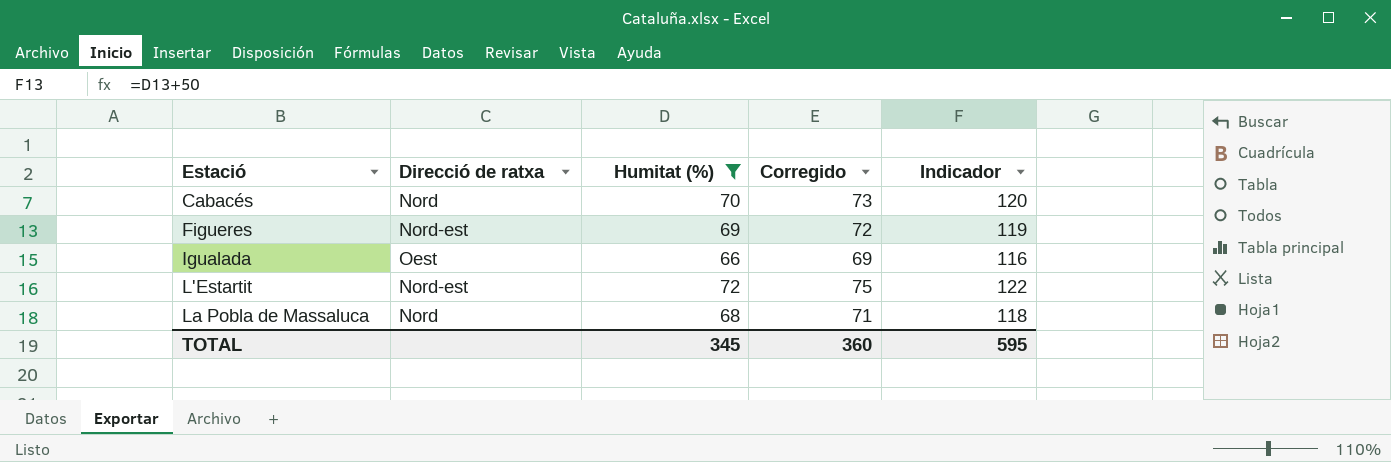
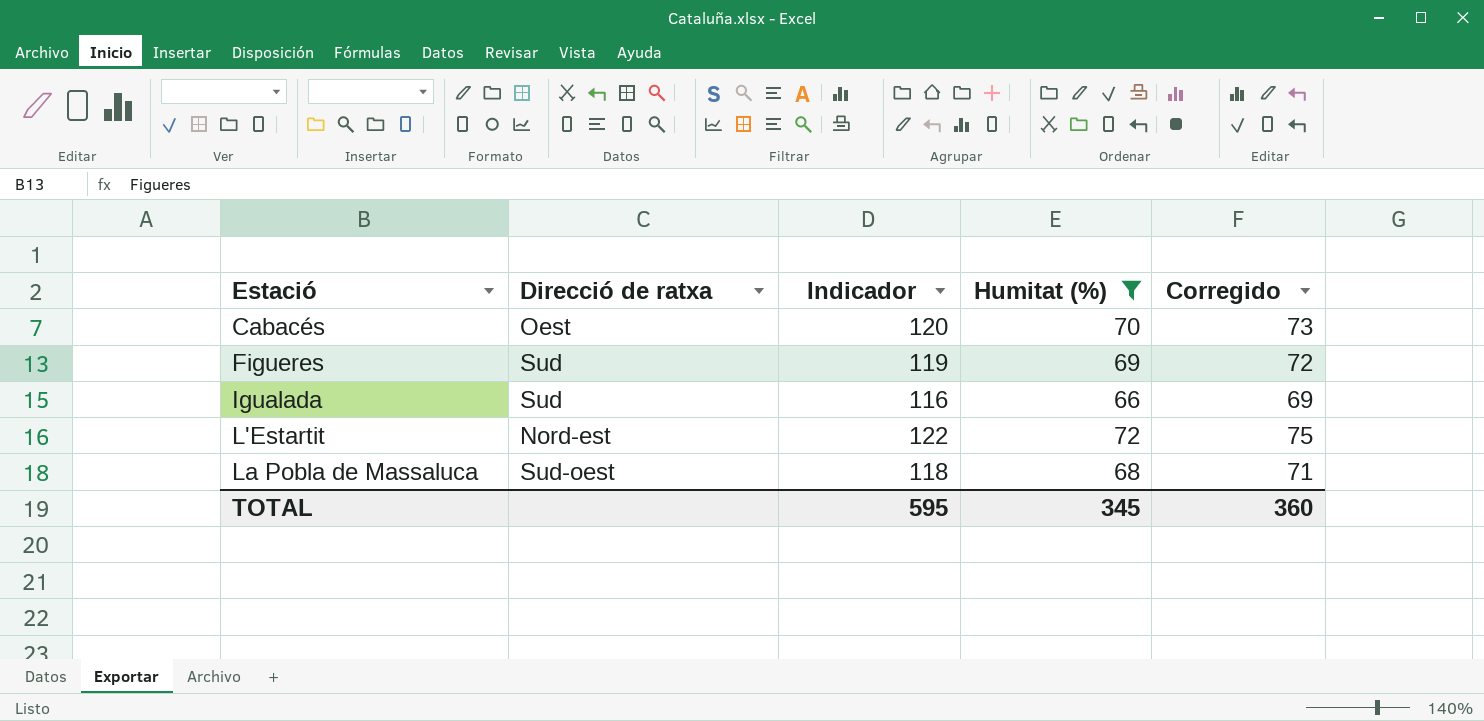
column Indicador | position: 5 -> 3
Cabacés | Direcció de ratxa: Nord -> Oest
Figueres | Direcció de ratxa: Nord-est -> Sud
Igualada | Direcció de ratxa: Oest -> Sud
La Pobla de Massaluca | Direcció de ratxa: Nord -> Sud-oest

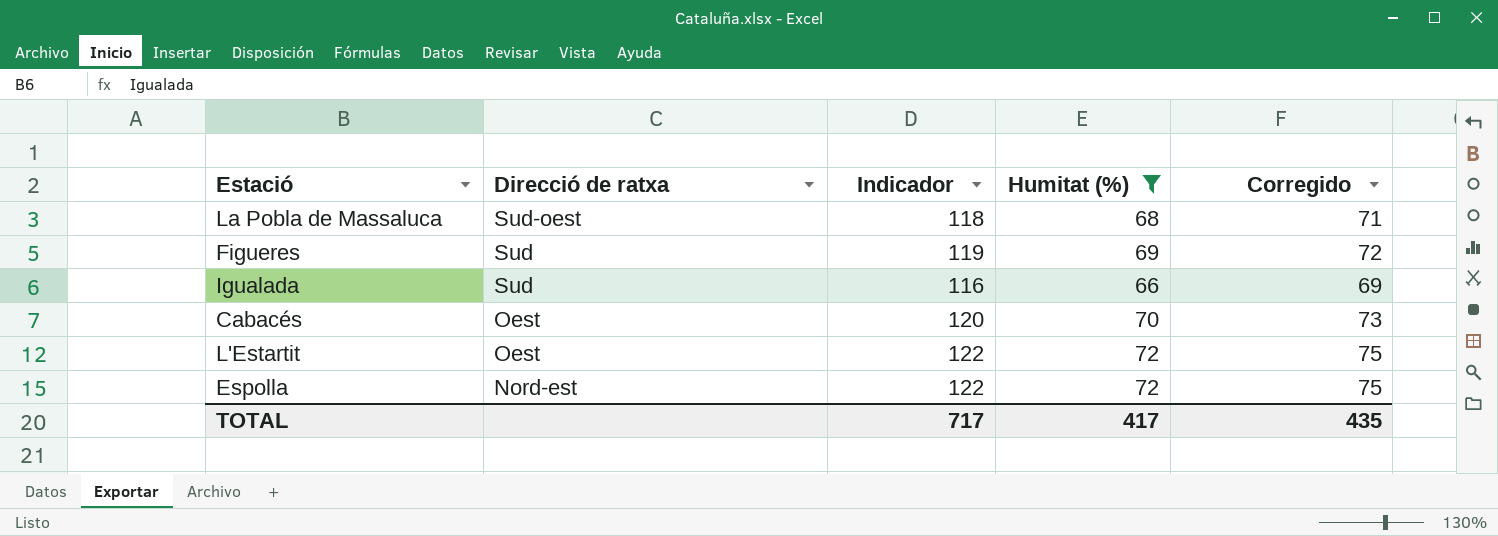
row order: Estació ascending -> Direcció de ratxa descending
L'Estartit | Direcció de ratxa: Nord-est -> Oest
row Espolla: none -> Nord-est | 122 | 72 | 75
TOTAL | Indicador: 595 -> 717
TOTAL | Humitat (%): 345 -> 417
TOTAL | Corregido: 360 -> 435

